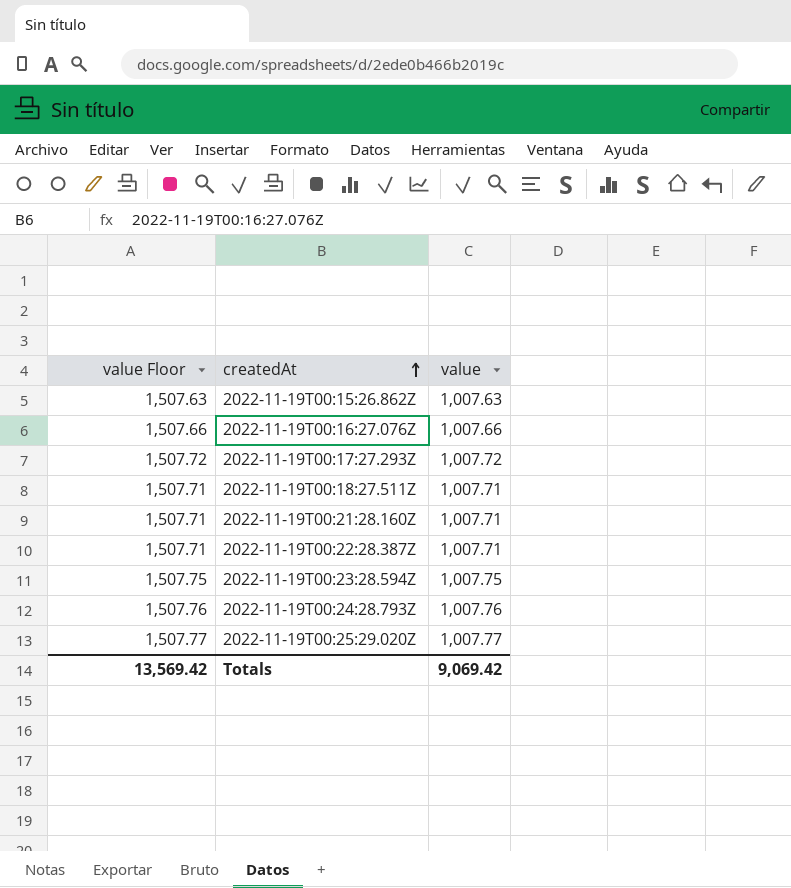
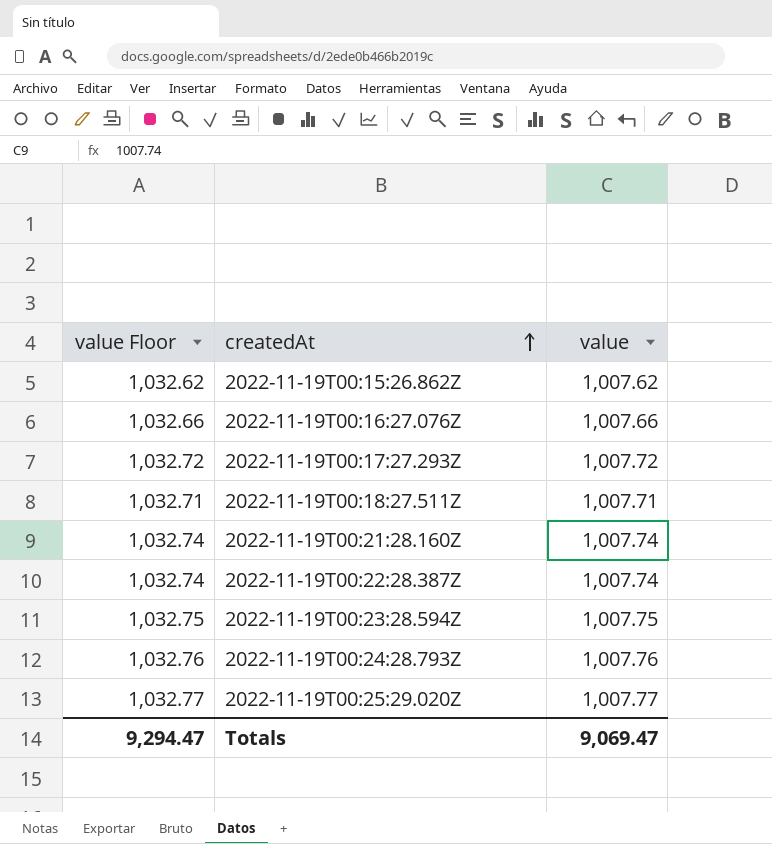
column value Floor | formula: [value] + 500 -> [value] + 25
2022-11-19T00:15:26.862Z | value: 1,007.63 -> 1,007.62
2022-11-19T00:21:28.160Z | value: 1,007.71 -> 1,007.74
2022-11-19T00:22:28.387Z | value: 1,007.71 -> 1,007.74
Totals | value Floor: 13,569.42 -> 9,294.47
Totals | value: 9,069.42 -> 9,069.47

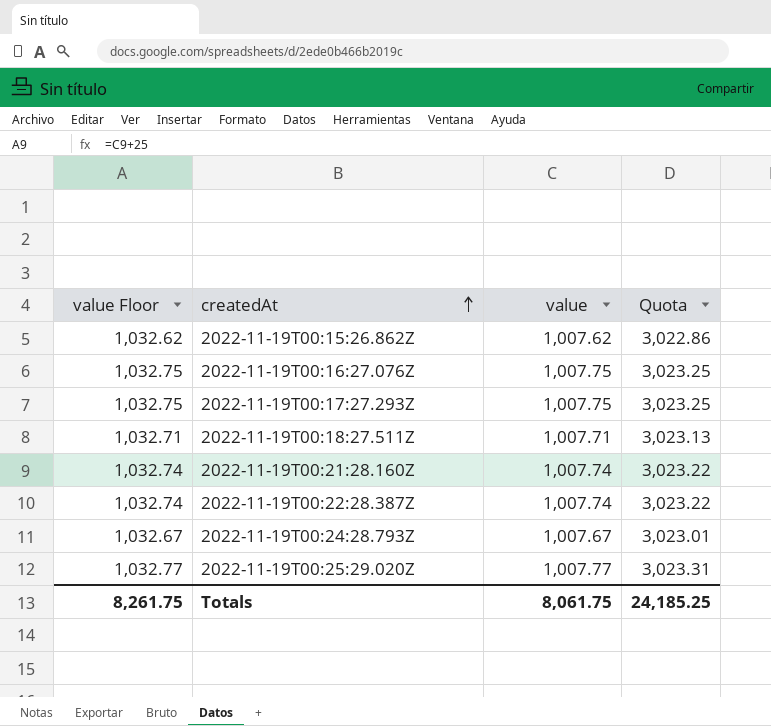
column Quota | formula: none -> [value] * 3
row 2022-11-19T00:23:28.594Z: 1,032.75 | 1,007.75 -> none
2022-11-19T00:16:27.076Z | value Floor: 1,032.66 -> 1,032.75
2022-11-19T00:16:27.076Z | value: 1,007.66 -> 1,007.75
2022-11-19T00:17:27.293Z | value Floor: 1,032.72 -> 1,032.75
2022-11-19T00:17:27.293Z | value: 1,007.72 -> 1,007.75
2022-11-19T00:24:28.793Z | value Floor: 1,032.76 -> 1,032.67
2022-11-19T00:24:28.793Z | value: 1,007.76 -> 1,007.67
Totals | value Floor: 9,294.47 -> 8,261.75
Totals | value: 9,069.47 -> 8,061.75

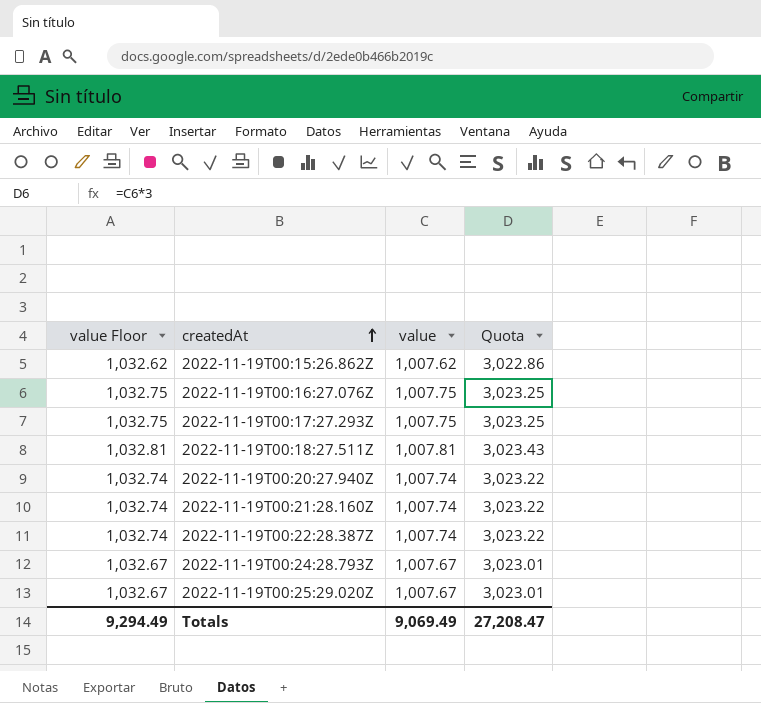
2022-11-19T00:18:27.511Z | value Floor: 1,032.71 -> 1,032.81
2022-11-19T00:18:27.511Z | value: 1,007.71 -> 1,007.81
2022-11-19T00:18:27.511Z | Quota: 3,023.13 -> 3,023.43
row 2022-11-19T00:20:27.940Z: none -> 1,032.74 | 1,007.74 | 3,023.22
2022-11-19T00:25:29.020Z | value Floor: 1,032.77 -> 1,032.67
2022-11-19T00:25:29.020Z | value: 1,007.77 -> 1,007.67
2022-11-19T00:25:29.020Z | Quota: 3,023.31 -> 3,023.01
Totals | value Floor: 8,261.75 -> 9,294.49
Totals | value: 8,061.75 -> 9,069.49
Totals | Quota: 24,185.25 -> 27,208.47

